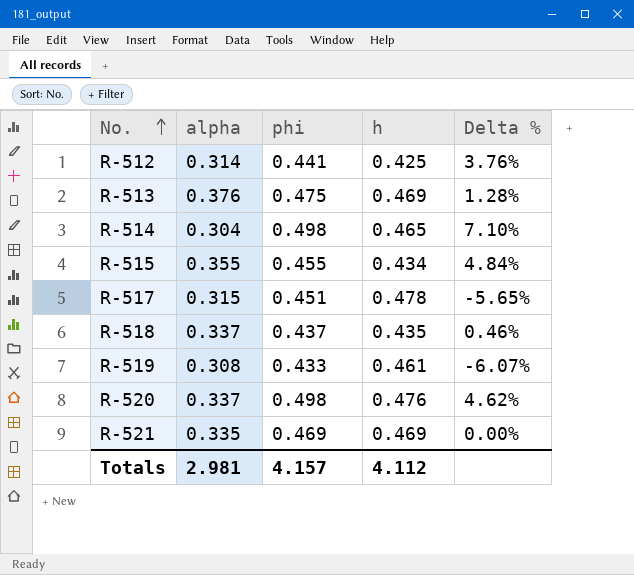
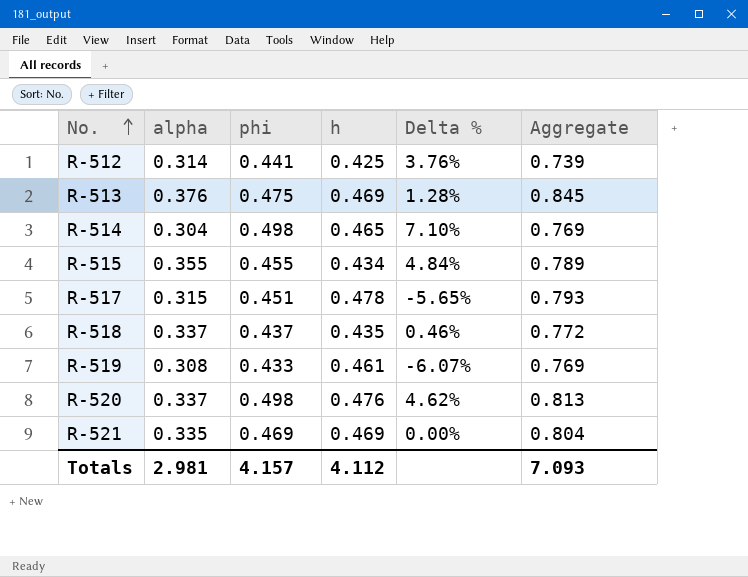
column Aggregate | formula: none -> [alpha] + [h]

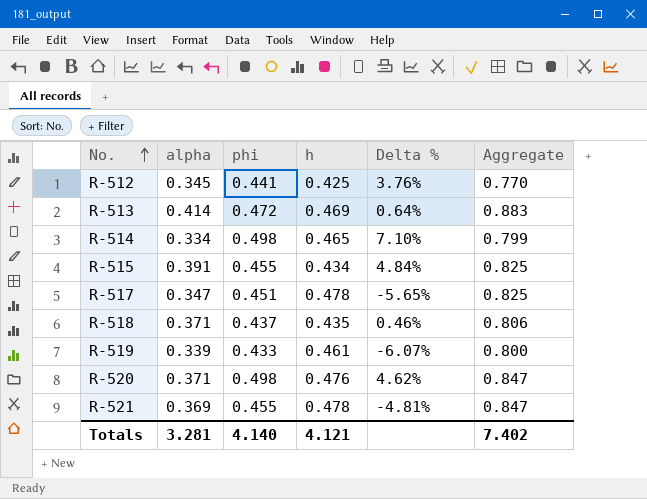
R-512 | alpha: 0.314 -> 0.345
R-512 | Aggregate: 0.739 -> 0.770
R-513 | alpha: 0.376 -> 0.414
R-513 | phi: 0.475 -> 0.472
R-513 | Delta %: 1.28% -> 0.64%
R-513 | Aggregate: 0.845 -> 0.883
R-514 | alpha: 0.304 -> 0.334
R-514 | Aggregate: 0.769 -> 0.799
R-515 | alpha: 0.355 -> 0.391
R-515 | Aggregate: 0.789 -> 0.825
R-517 | alpha: 0.315 -> 0.347
R-517 | Aggregate: 0.793 -> 0.825
R-518 | alpha: 0.337 -> 0.371
R-518 | Aggregate: 0.772 -> 0.806
R-519 | alpha: 0.308 -> 0.339
R-519 | Aggregate: 0.769 -> 0.800
R-520 | alpha: 0.337 -> 0.371
R-520 | Aggregate: 0.813 -> 0.847
R-521 | alpha: 0.335 -> 0.369
R-521 | phi: 0.469 -> 0.455
R-521 | h: 0.469 -> 0.478
R-521 | Delta %: 0.00% -> -4.81%
R-521 | Aggregate: 0.804 -> 0.847
Totals | alpha: 2.981 -> 3.281
Totals | phi: 4.157 -> 4.140
Totals | h: 4.112 -> 4.121
Totals | Aggregate: 7.093 -> 7.402

